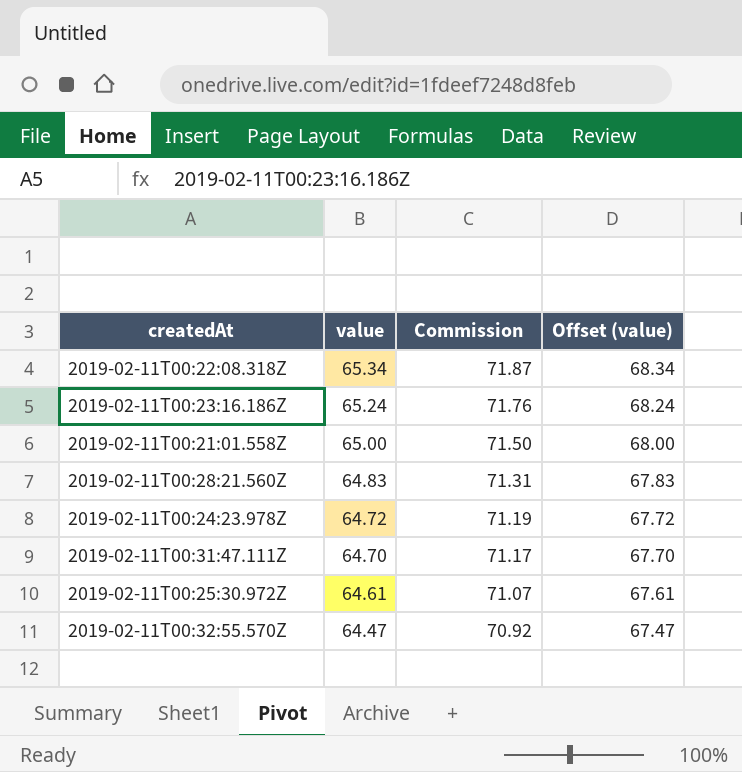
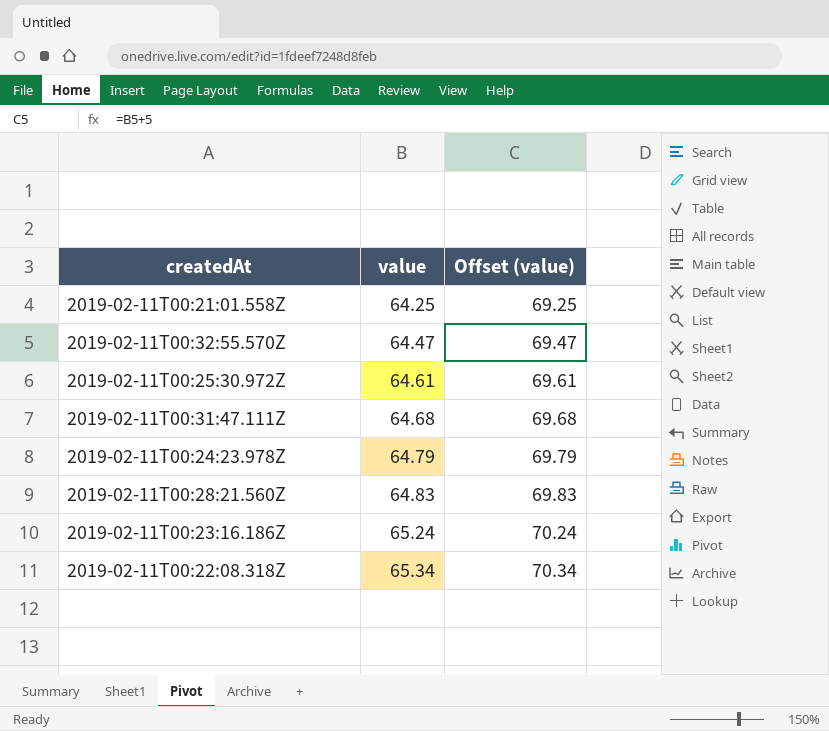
row order: value descending -> value ascending
column Commission | formula: [value] * 1.1 -> none
column Offset (value) | formula: [value] + 3 -> [value] + 5
2019-02-11T00:21:01.558Z | value: 65.00 -> 64.25
2019-02-11T00:31:47.111Z | value: 64.70 -> 64.68
2019-02-11T00:24:23.978Z | value: 64.72 -> 64.79

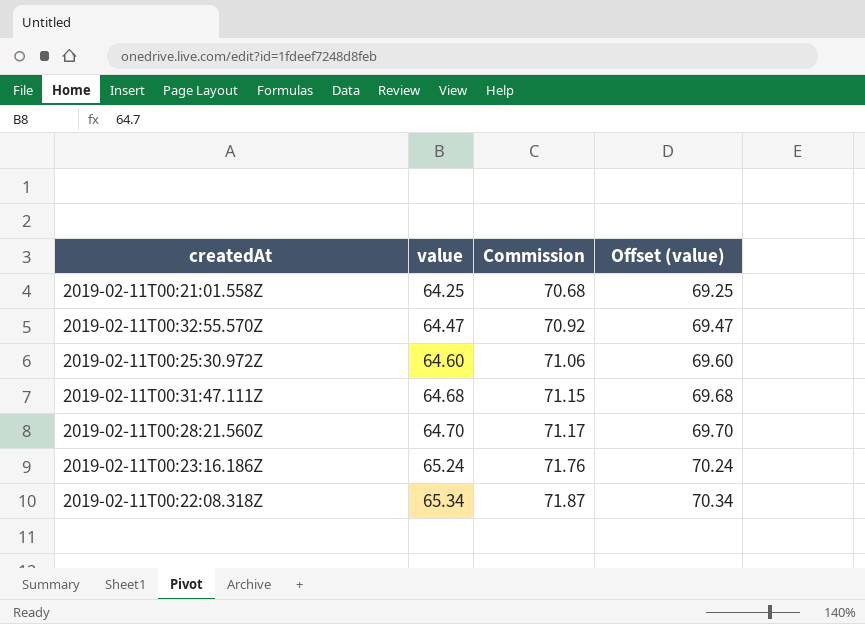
column Commission | formula: none -> [value] * 1.1
row 2019-02-11T00:24:23.978Z: 64.79 | 69.79 -> none
2019-02-11T00:25:30.972Z | value: 64.61 -> 64.60
2019-02-11T00:25:30.972Z | Offset (value): 69.61 -> 69.60
2019-02-11T00:28:21.560Z | value: 64.83 -> 64.70
2019-02-11T00:28:21.560Z | Offset (value): 69.83 -> 69.70

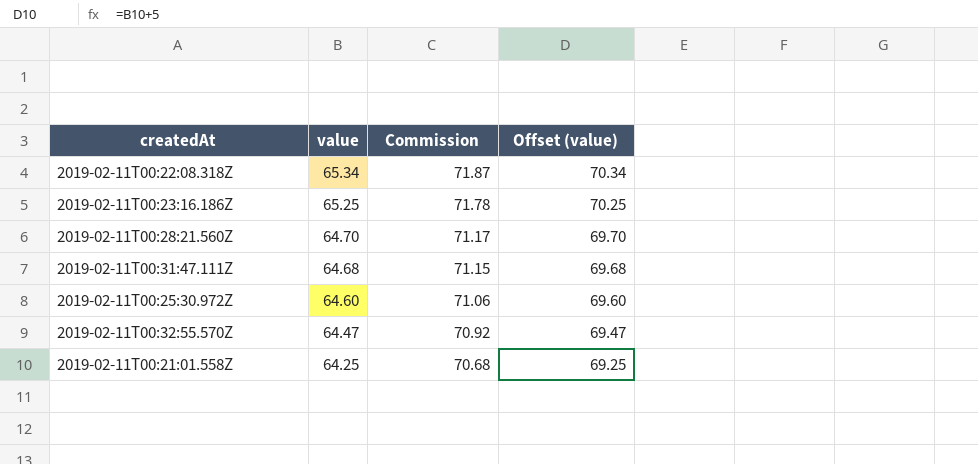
row order: value ascending -> value descending
2019-02-11T00:23:16.186Z | value: 65.24 -> 65.25
2019-02-11T00:23:16.186Z | Commission: 71.76 -> 71.78
2019-02-11T00:23:16.186Z | Offset (value): 70.24 -> 70.25

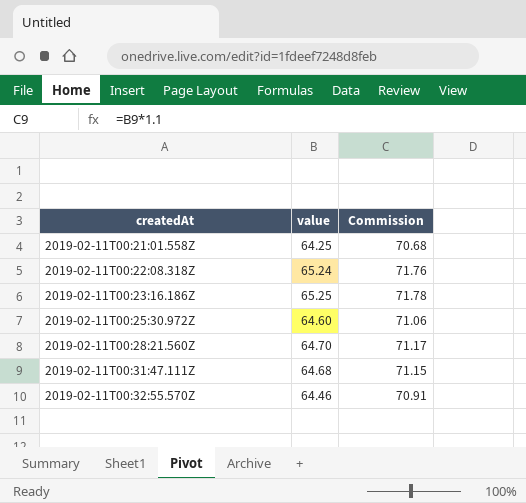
row order: value descending -> createdAt ascending
column Offset (value) | formula: [value] + 5 -> none
2019-02-11T00:22:08.318Z | value: 65.34 -> 65.24
2019-02-11T00:22:08.318Z | Commission: 71.87 -> 71.76
2019-02-11T00:32:55.570Z | value: 64.47 -> 64.46
2019-02-11T00:32:55.570Z | Commission: 70.92 -> 70.91

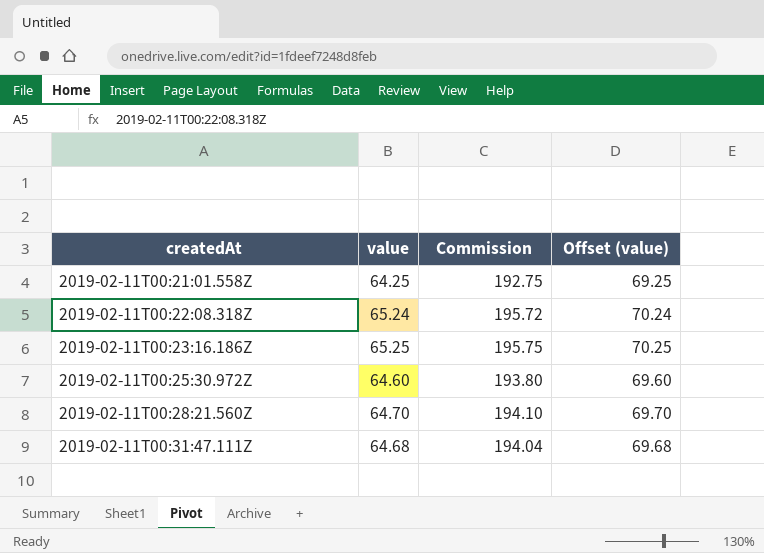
column Commission | formula: [value] * 1.1 -> [value] * 3
column Offset (value) | formula: none -> [value] + 5
row 2019-02-11T00:32:55.570Z: 64.46 | 70.91 -> none

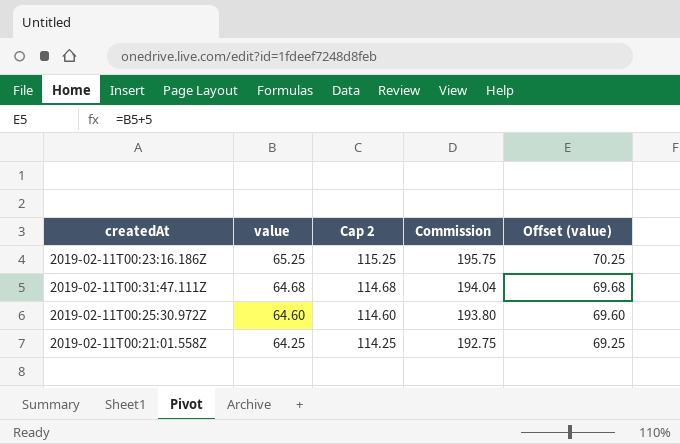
row order: createdAt ascending -> value descending
column Cap 2 | formula: none -> [value] + 50
row 2019-02-11T00:22:08.318Z: 65.24 | 195.72 | 70.24 -> none
row 2019-02-11T00:28:21.560Z: 64.70 | 194.10 | 69.70 -> none

